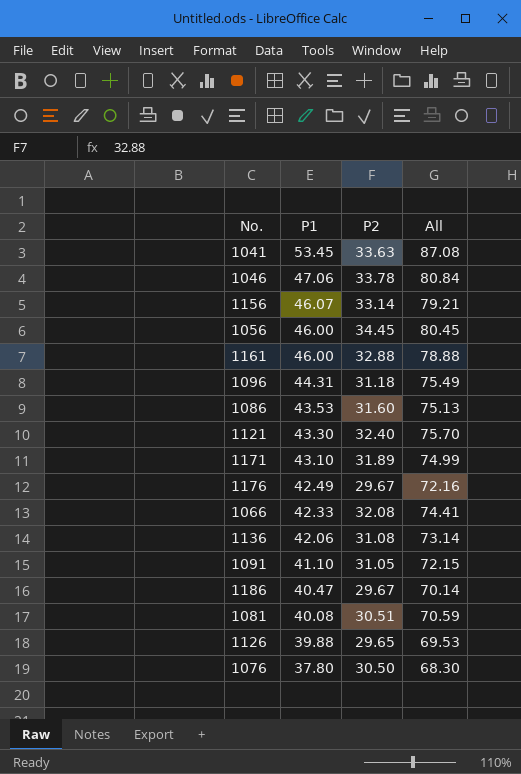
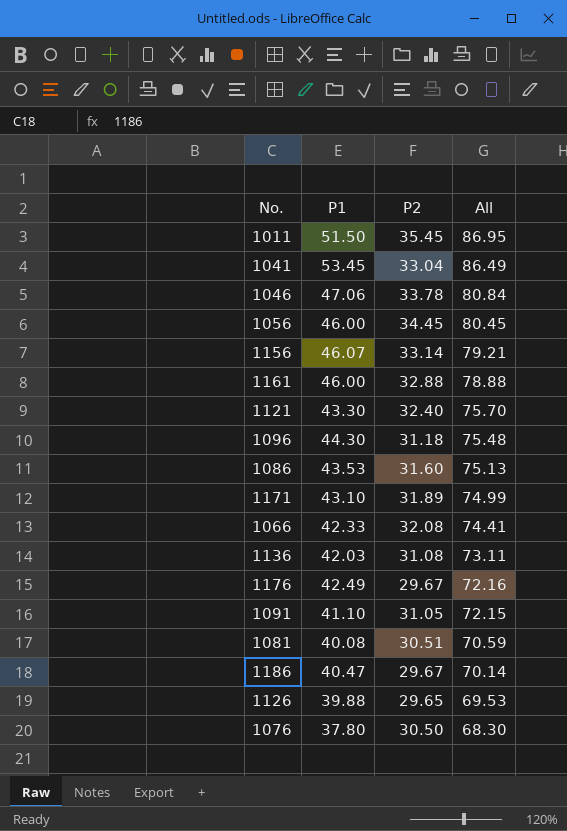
row order: P1 descending -> All descending
row 1011: none -> 51.50 | 35.45 | 86.95
1041 | P2: 33.63 -> 33.04
1041 | All: 87.08 -> 86.49
1096 | P1: 44.31 -> 44.30
1096 | All: 75.49 -> 75.48
1136 | P1: 42.06 -> 42.03
1136 | All: 73.14 -> 73.11

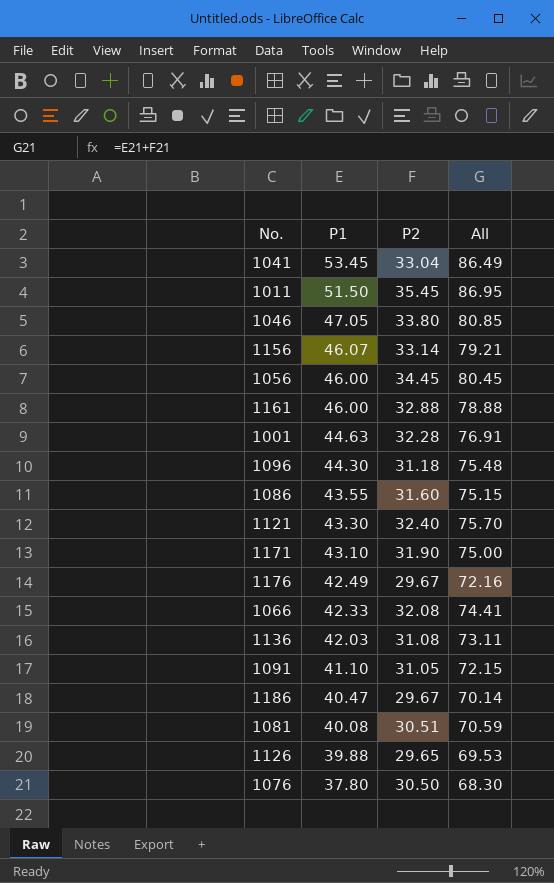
row order: All descending -> P1 descending
1046 | P1: 47.06 -> 47.05
1046 | P2: 33.78 -> 33.80
1046 | All: 80.84 -> 80.85
row 1001: none -> 44.63 | 32.28 | 76.91
1086 | P1: 43.53 -> 43.55
1086 | All: 75.13 -> 75.15
1171 | P2: 31.89 -> 31.90
1171 | All: 74.99 -> 75.00

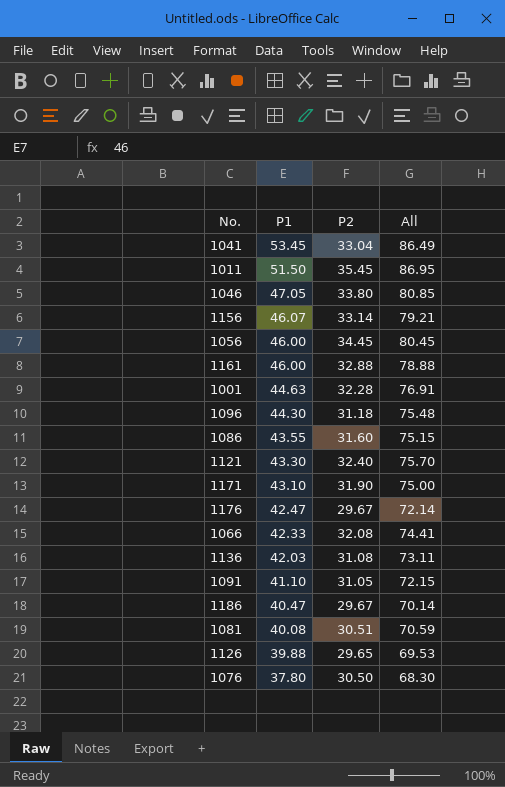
1176 | P1: 42.49 -> 42.47
1176 | All: 72.16 -> 72.14

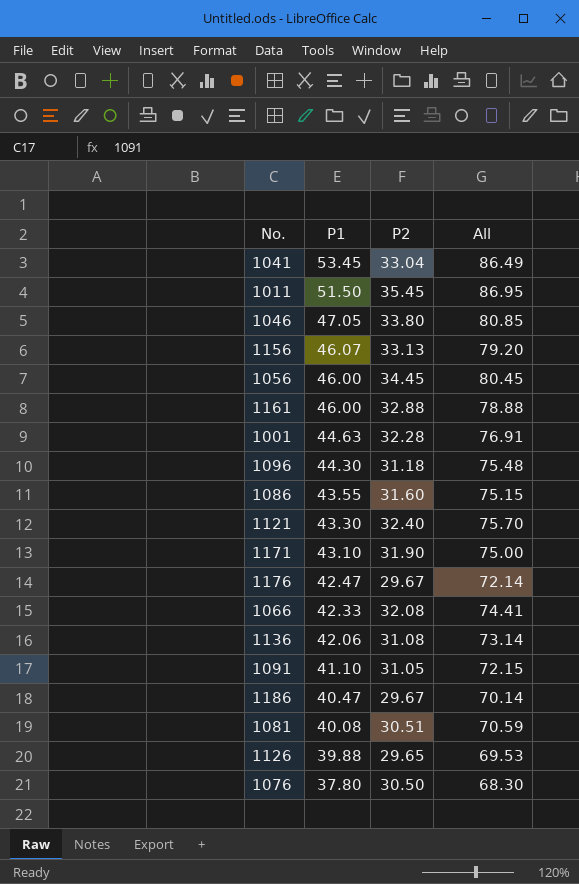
1156 | P2: 33.14 -> 33.13
1156 | All: 79.21 -> 79.20
1136 | P1: 42.03 -> 42.06
1136 | All: 73.11 -> 73.14

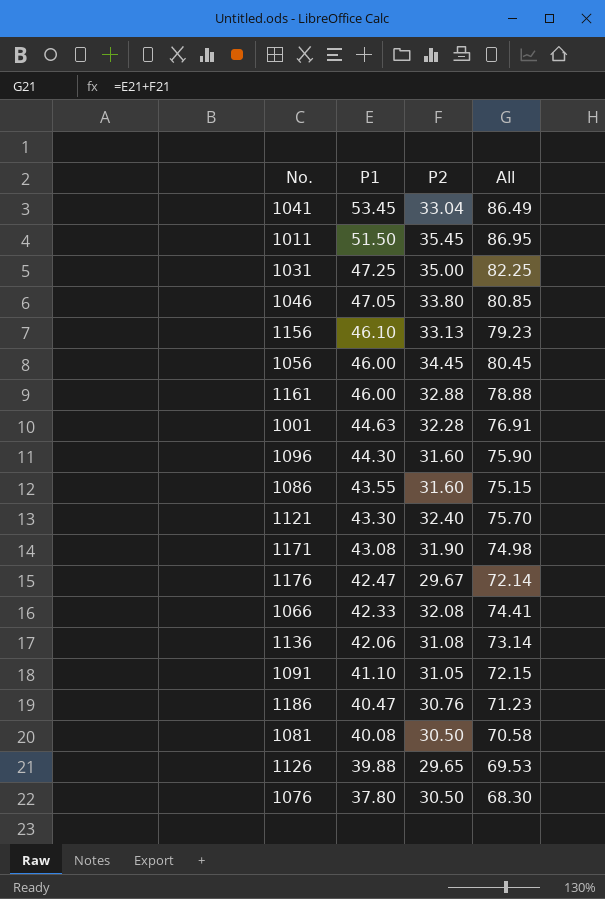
row 1031: none -> 47.25 | 35.00 | 82.25
1156 | P1: 46.07 -> 46.10
1156 | All: 79.20 -> 79.23
1096 | P2: 31.18 -> 31.60
1096 | All: 75.48 -> 75.90
1171 | P1: 43.10 -> 43.08
1171 | All: 75.00 -> 74.98
1186 | P2: 29.67 -> 30.76
1186 | All: 70.14 -> 71.23
1081 | P2: 30.51 -> 30.50
1081 | All: 70.59 -> 70.58

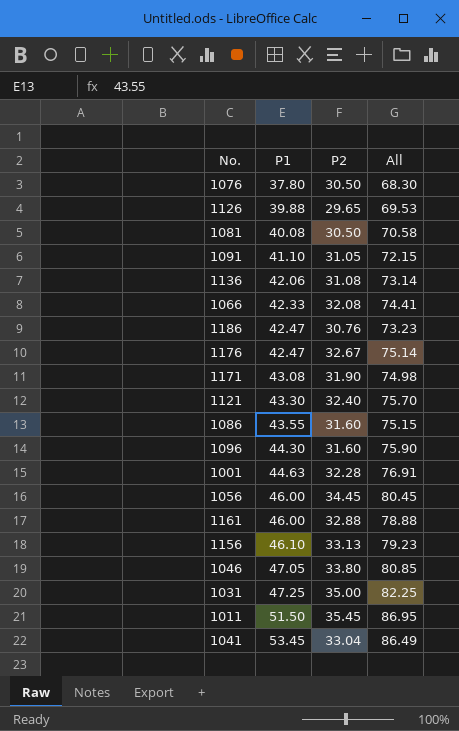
row order: P1 descending -> P1 ascending
1186 | P1: 40.47 -> 42.47
1186 | All: 71.23 -> 73.23
1176 | P2: 29.67 -> 32.67
1176 | All: 72.14 -> 75.14

